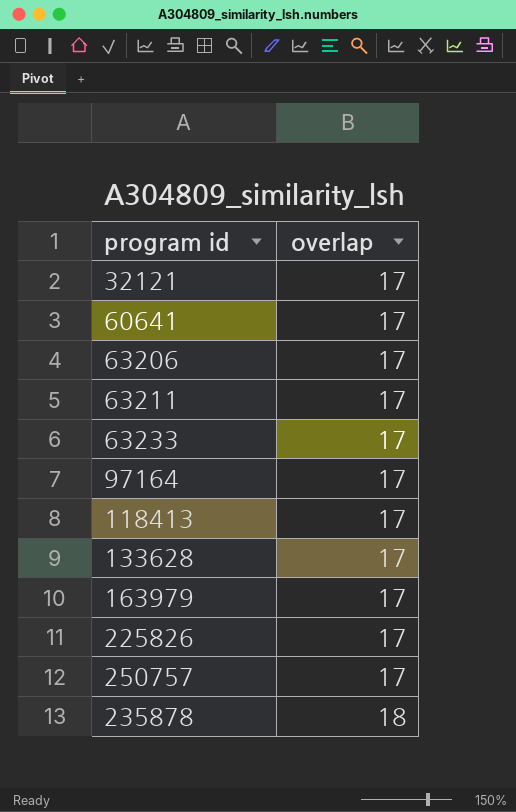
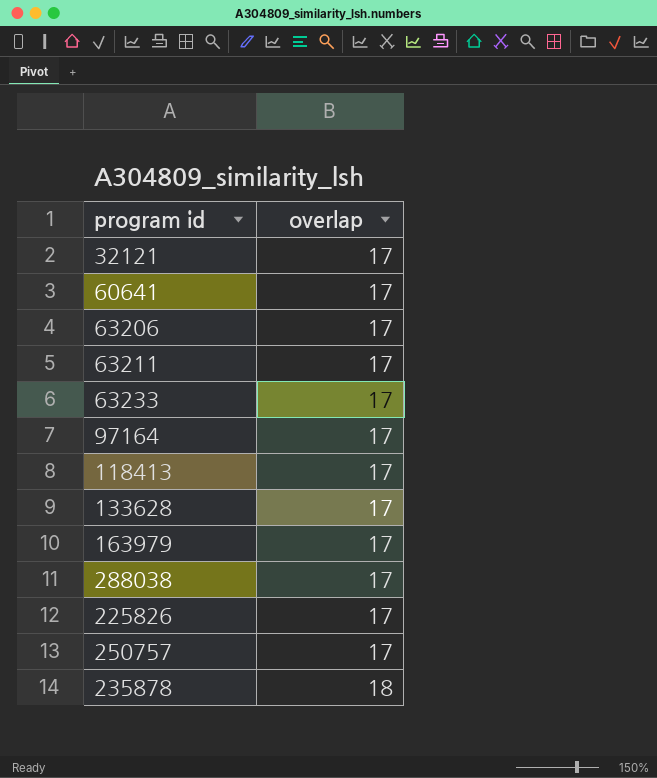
row 288038: none -> 17

